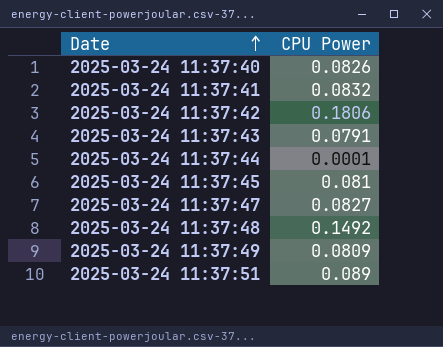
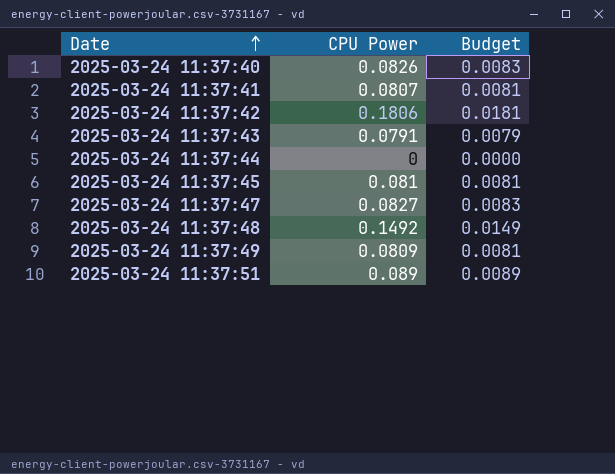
column Budget | formula: none -> [CPU Power] * 0.1
2025-03-24 11:37:41 | CPU Power: 0.0832 -> 0.0807
2025-03-24 11:37:44 | CPU Power: 0.0001 -> 0

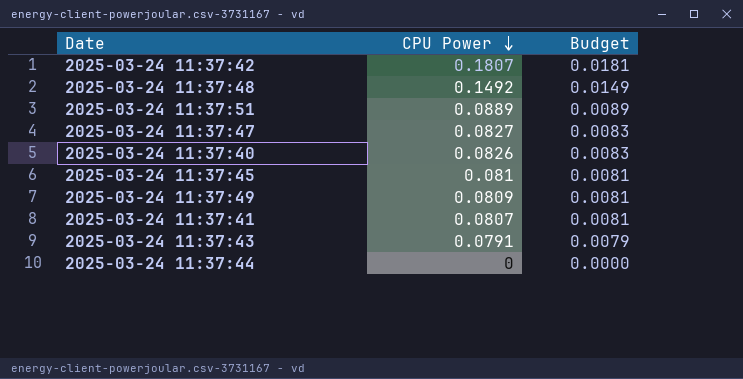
row order: Date ascending -> CPU Power descending
2025-03-24 11:37:42 | CPU Power: 0.1806 -> 0.1807
2025-03-24 11:37:51 | CPU Power: 0.089 -> 0.0889

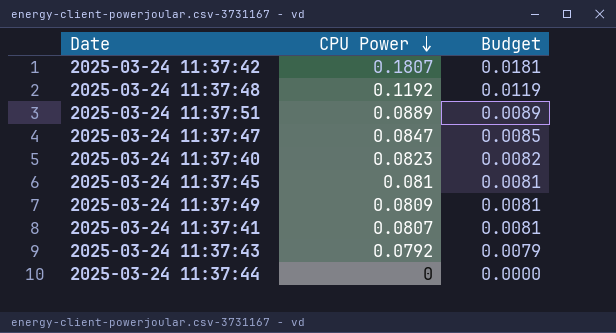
2025-03-24 11:37:48 | CPU Power: 0.1492 -> 0.1192
2025-03-24 11:37:48 | Budget: 0.0149 -> 0.0119
2025-03-24 11:37:47 | CPU Power: 0.0827 -> 0.0847
2025-03-24 11:37:47 | Budget: 0.0083 -> 0.0085
2025-03-24 11:37:40 | CPU Power: 0.0826 -> 0.0823
2025-03-24 11:37:40 | Budget: 0.0083 -> 0.0082
2025-03-24 11:37:43 | CPU Power: 0.0791 -> 0.0792

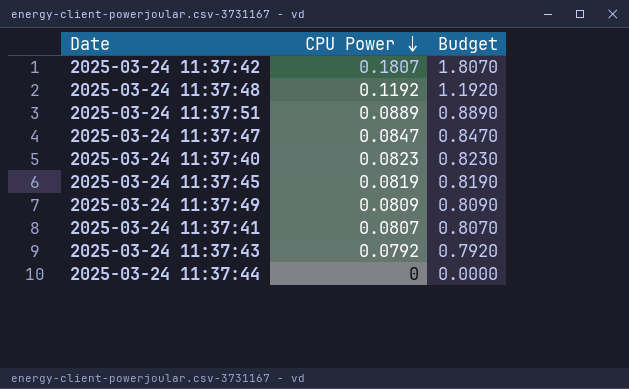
column Budget | formula: [CPU Power] * 0.1 -> [CPU Power] * 10
2025-03-24 11:37:45 | CPU Power: 0.081 -> 0.0819

